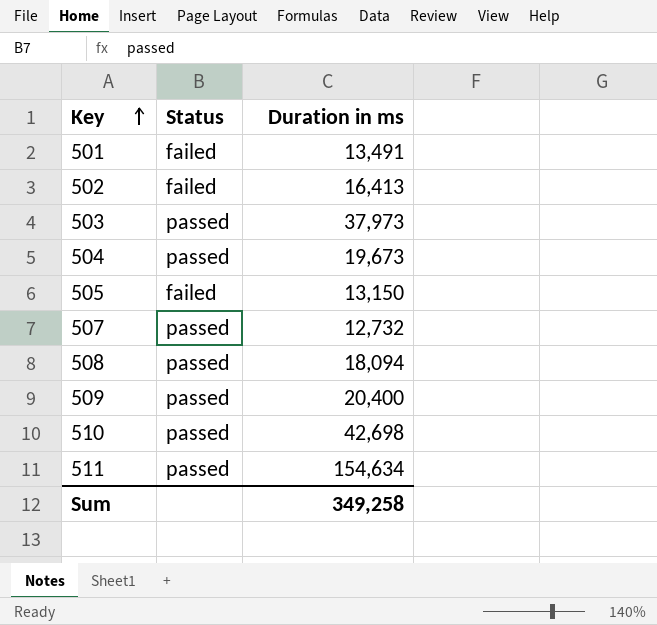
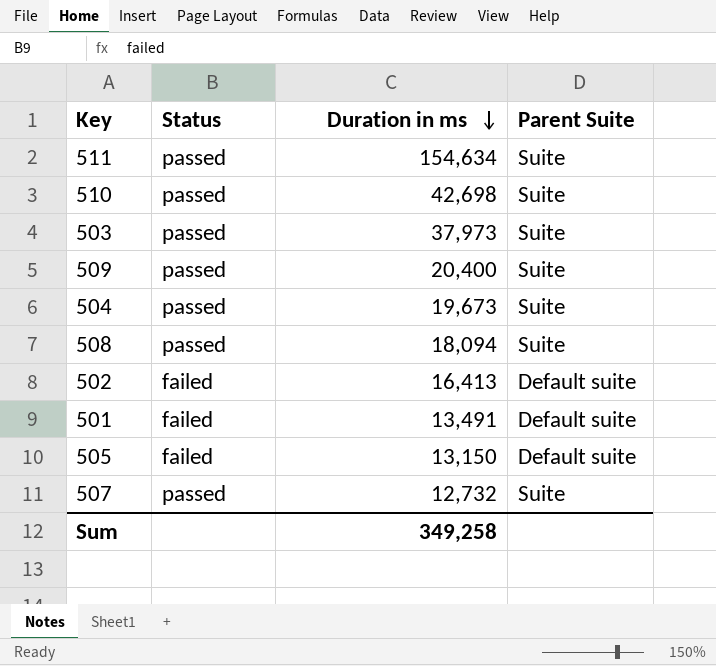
row order: Key ascending -> Duration in ms descending
column Parent Suite | position: none -> 4

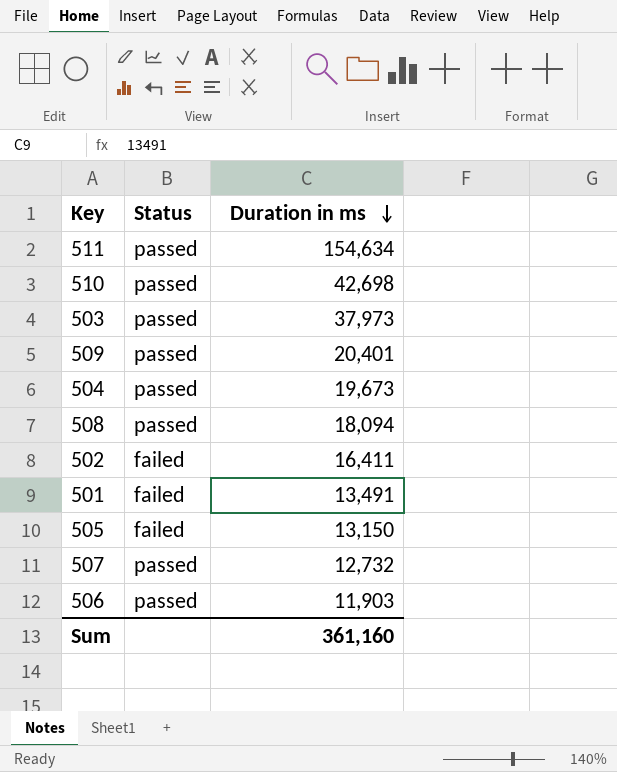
column Parent Suite | position: 4 -> none
509 | Duration in ms: 20,400 -> 20,401
502 | Duration in ms: 16,413 -> 16,411
row 506: none -> passed | 11,903
Sum | Duration in ms: 349,258 -> 361,160

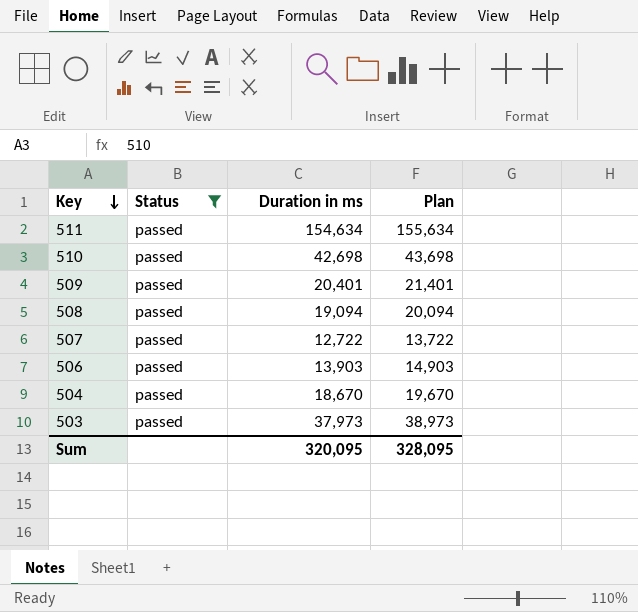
filter: none -> Status = passed
row order: Duration in ms descending -> Key descending
column Plan | formula: none -> [Duration in ms] + 1000
508 | Duration in ms: 18,094 -> 19,094
507 | Duration in ms: 12,732 -> 12,722
506 | Duration in ms: 11,903 -> 13,903
504 | Duration in ms: 19,673 -> 18,670
Sum | Duration in ms: 361,160 -> 320,095

